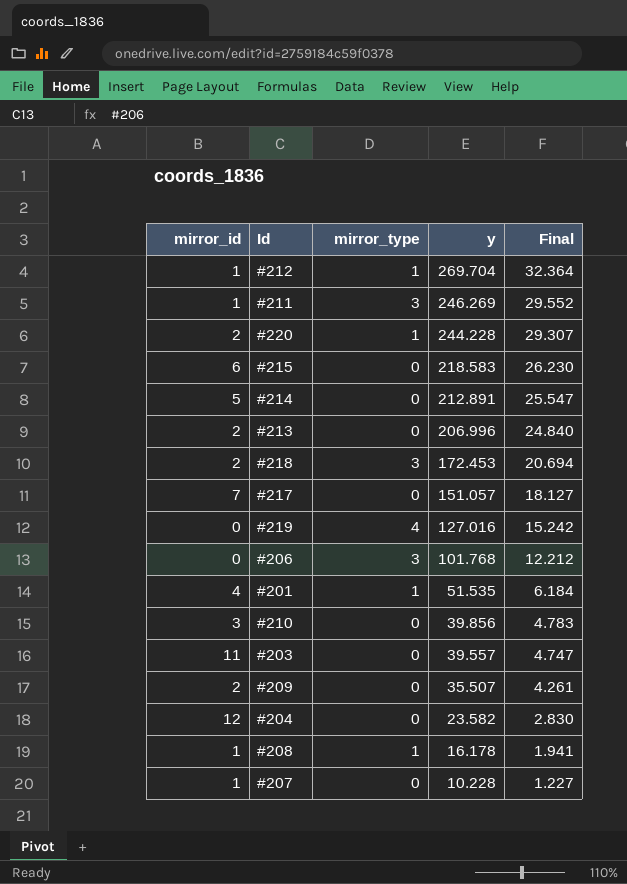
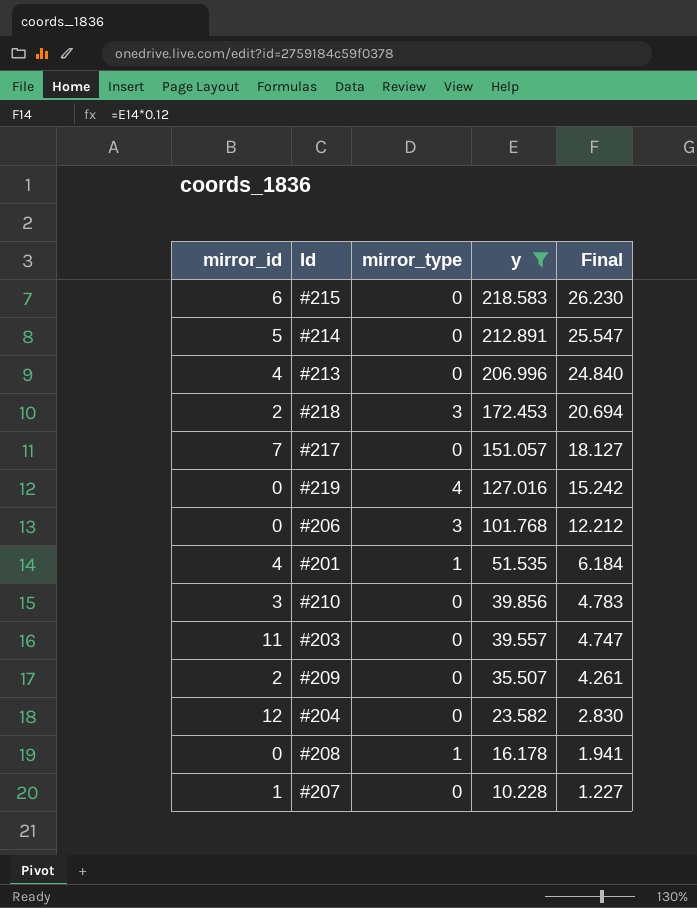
filter: none -> y <= 218.583
#213 | mirror_id: 2 -> 4
#208 | mirror_id: 1 -> 0

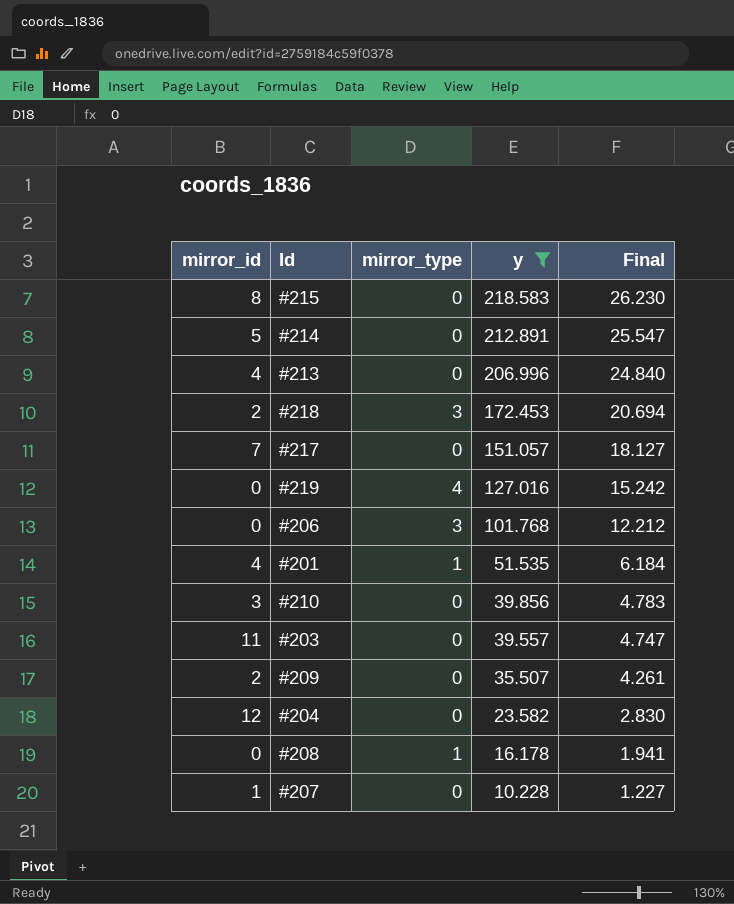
#215 | mirror_id: 6 -> 8

